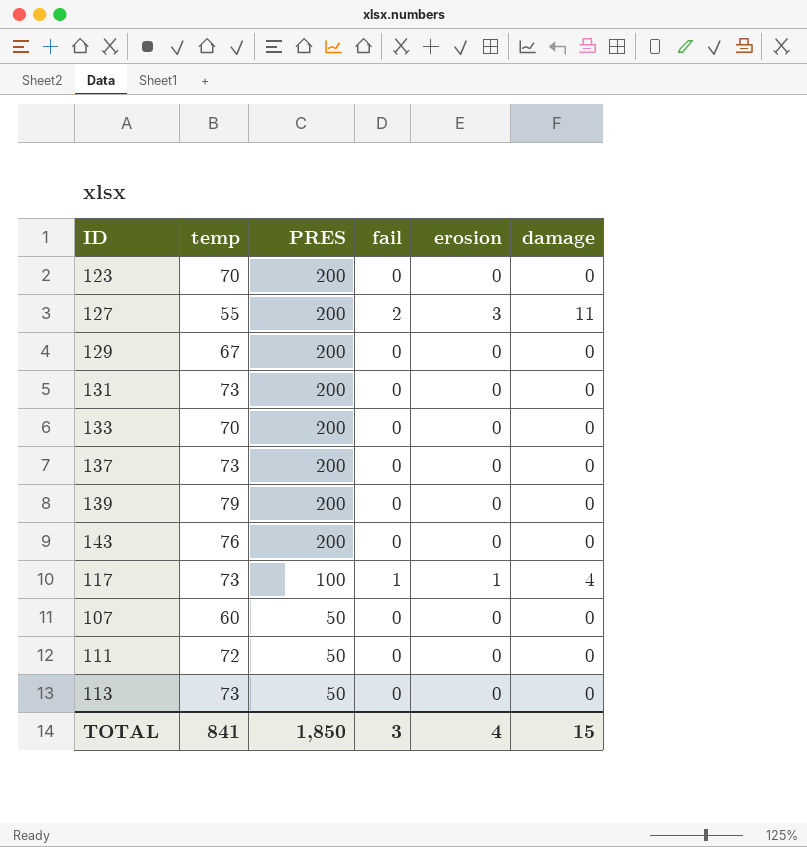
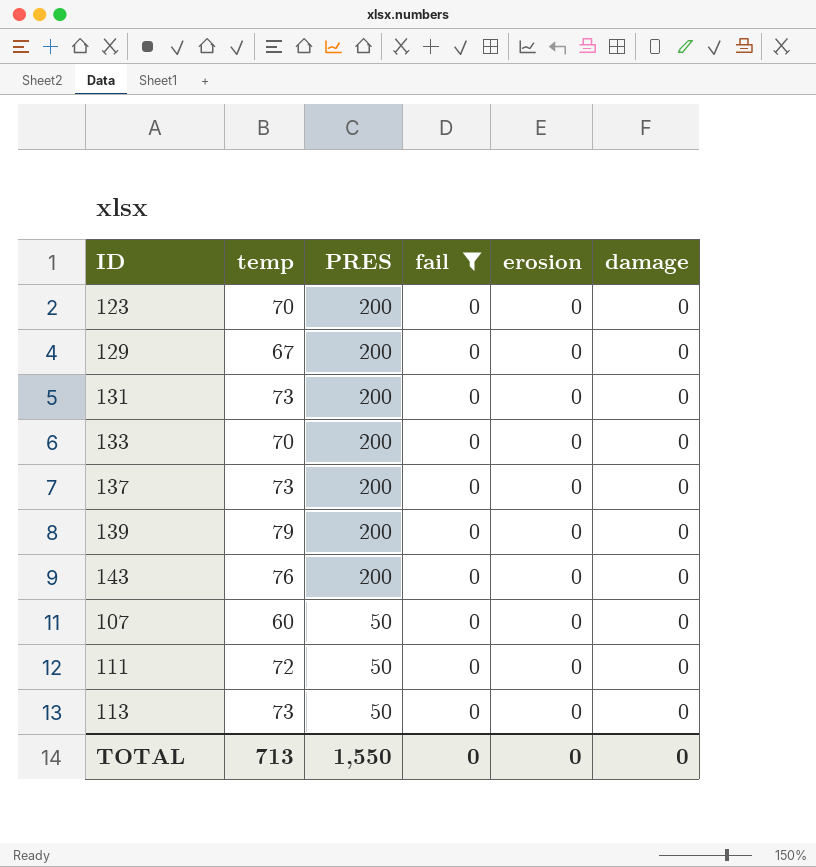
filter: none -> fail = 0
TOTAL | temp: 841 -> 713
TOTAL | PRES: 1,850 -> 1,550
TOTAL | fail: 3 -> 0
TOTAL | erosion: 4 -> 0
TOTAL | damage: 15 -> 0

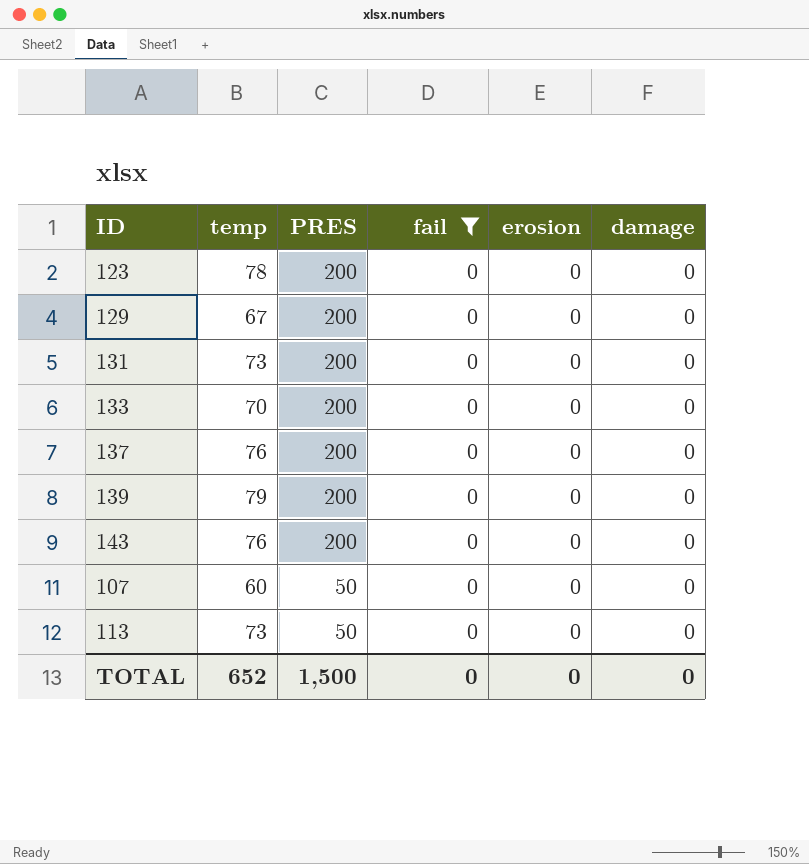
row 111: 72 | 50 | 0 | 0 | 0 -> none
123 | temp: 70 -> 78
137 | temp: 73 -> 76
TOTAL | temp: 713 -> 652
TOTAL | PRES: 1,550 -> 1,500

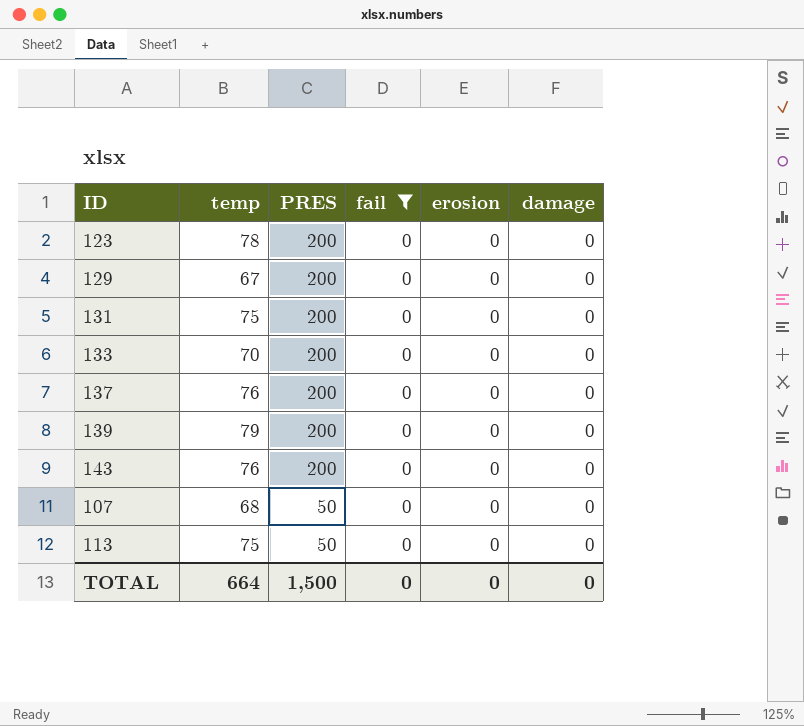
131 | temp: 73 -> 75
107 | temp: 60 -> 68
113 | temp: 73 -> 75
TOTAL | temp: 652 -> 664

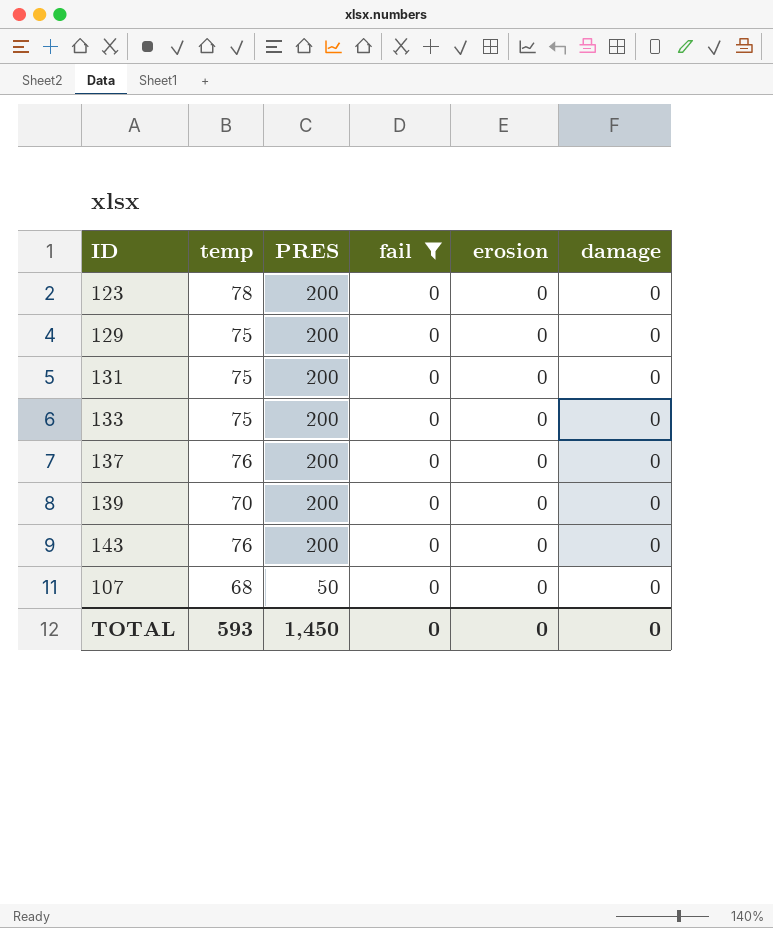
row 113: 75 | 50 | 0 | 0 | 0 -> none
129 | temp: 67 -> 75
133 | temp: 70 -> 75
139 | temp: 79 -> 70
TOTAL | temp: 664 -> 593
TOTAL | PRES: 1,500 -> 1,450

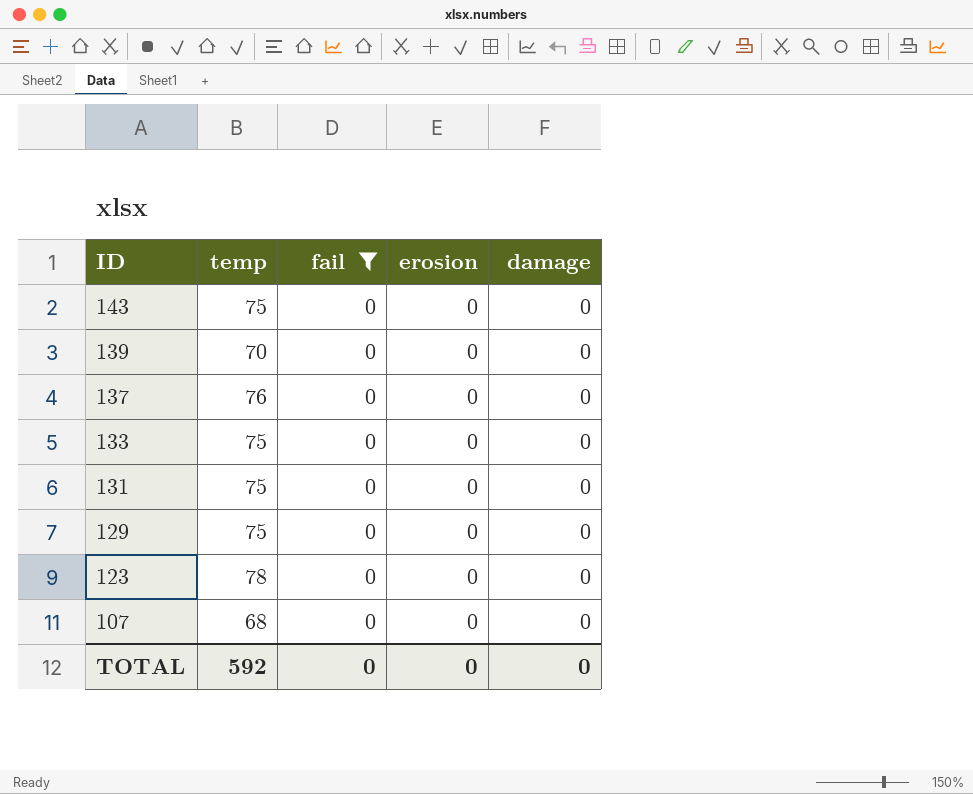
row order: PRES descending -> ID descending
column PRES | position: 3 -> none
143 | temp: 76 -> 75
TOTAL | temp: 593 -> 592

